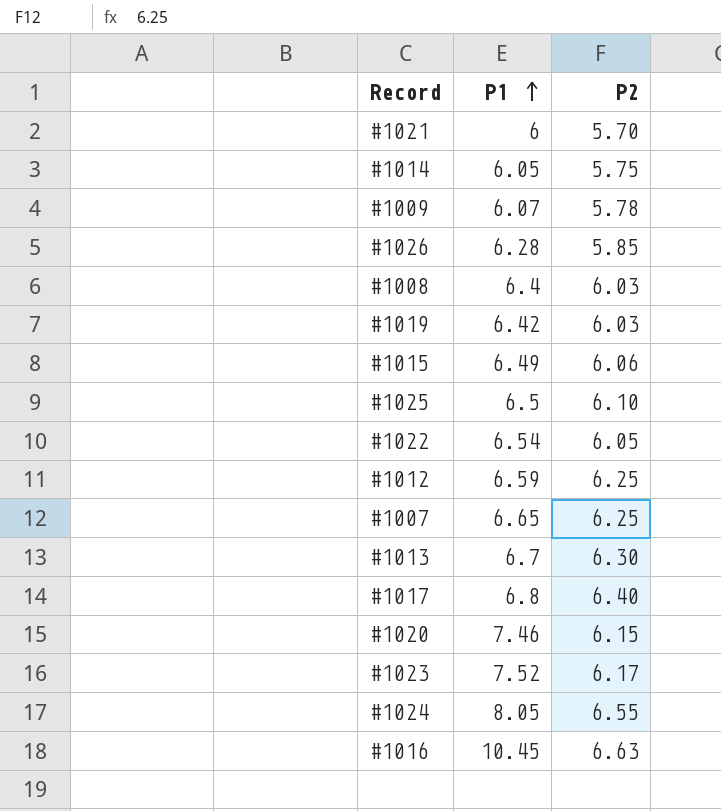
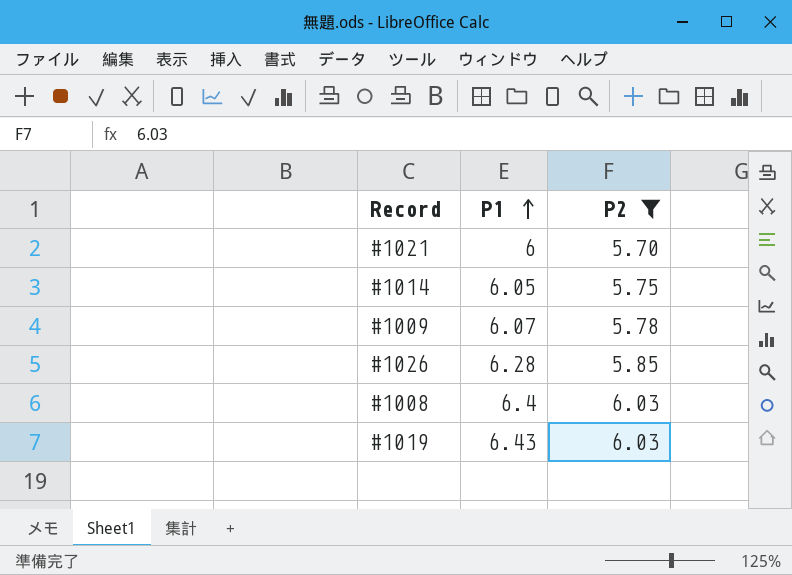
filter: none -> P2 <= 6.03
#1019 | P1: 6.42 -> 6.43

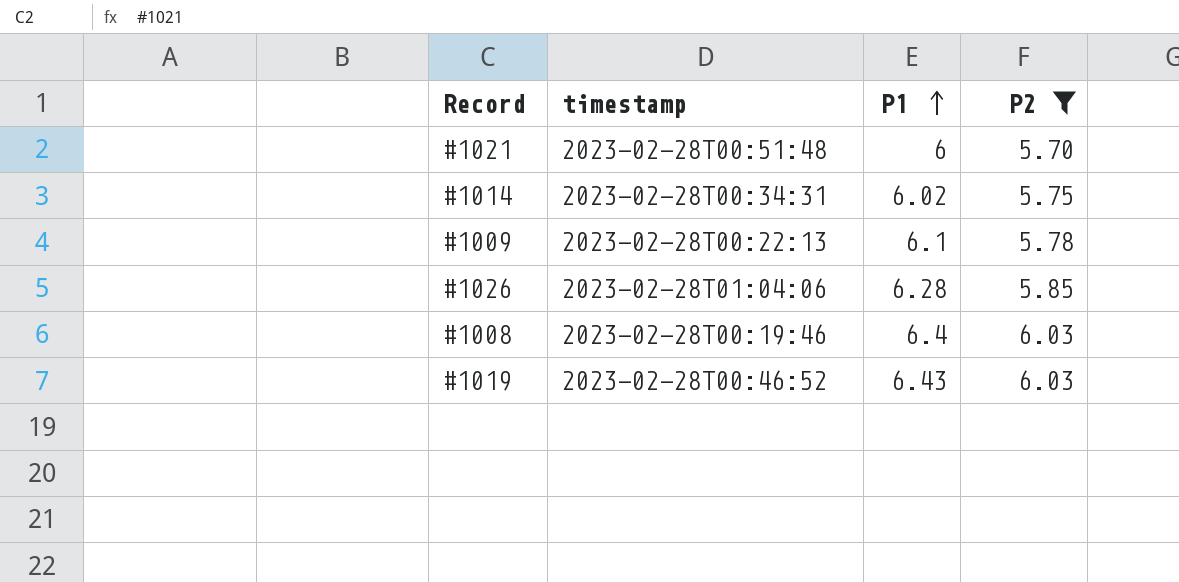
column timestamp | position: none -> 2
#1014 | P1: 6.05 -> 6.02
#1009 | P1: 6.07 -> 6.1

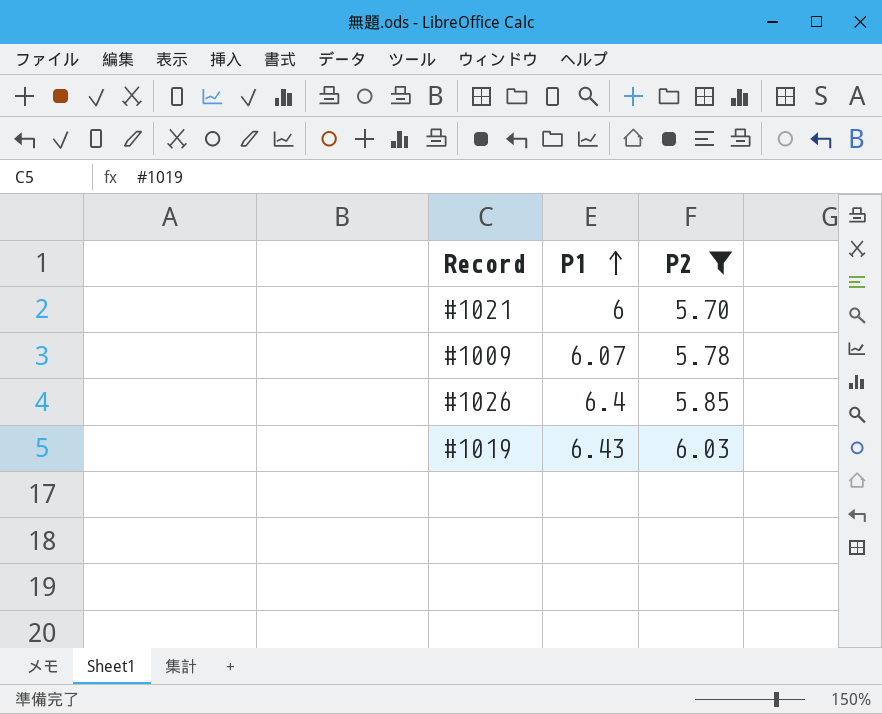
column timestamp | position: 2 -> none
row #1014: 2023-02-28T00:34:31 | 6.02 | 5.75 -> none
row #1008: 2023-02-28T00:19:46 | 6.4 | 6.03 -> none
#1009 | P1: 6.1 -> 6.07
#1026 | P1: 6.28 -> 6.4

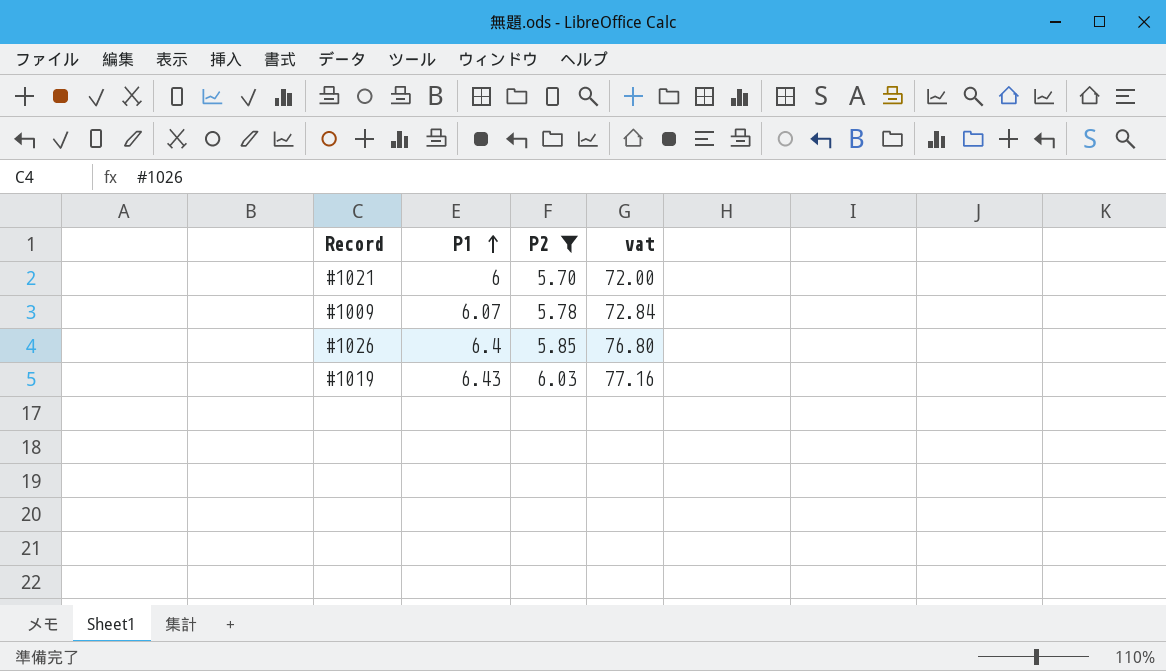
column vat | formula: none -> [P1] * 12

